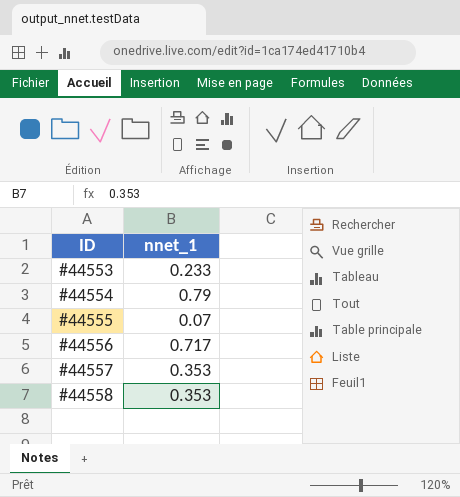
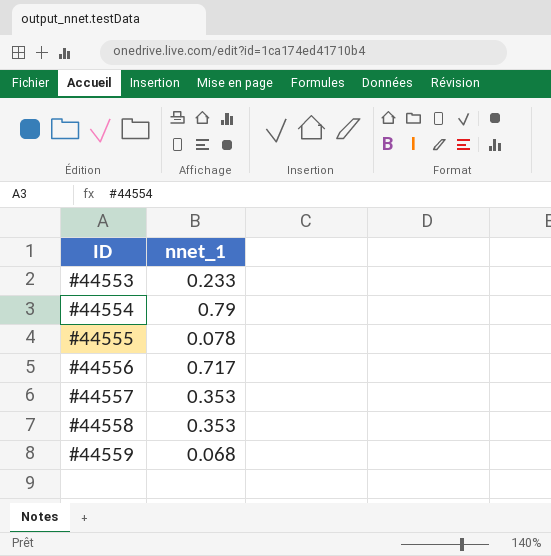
#44555 | nnet_1: 0.07 -> 0.078
row #44559: none -> 0.068

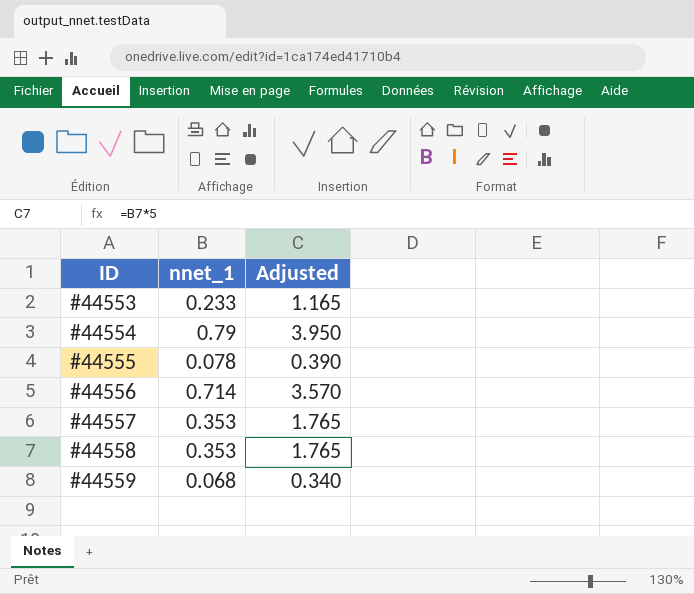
column Adjusted | formula: none -> [nnet_1] * 5
#44556 | nnet_1: 0.717 -> 0.714

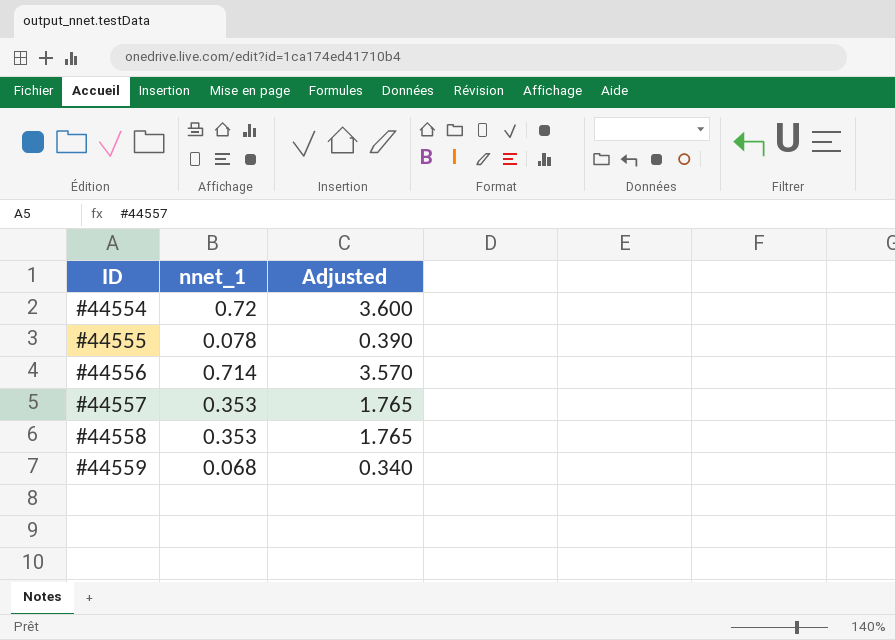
row #44553: 0.233 | 1.165 -> none
#44554 | nnet_1: 0.79 -> 0.72
#44554 | Adjusted: 3.950 -> 3.600

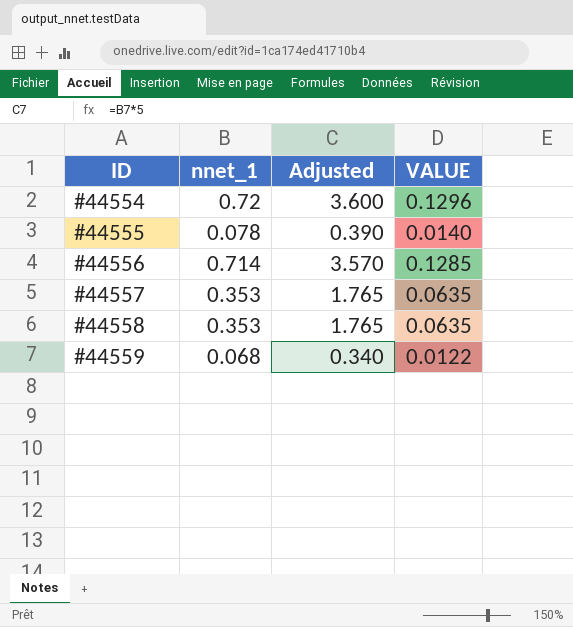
column VALUE | formula: none -> [nnet_1] * 0.18

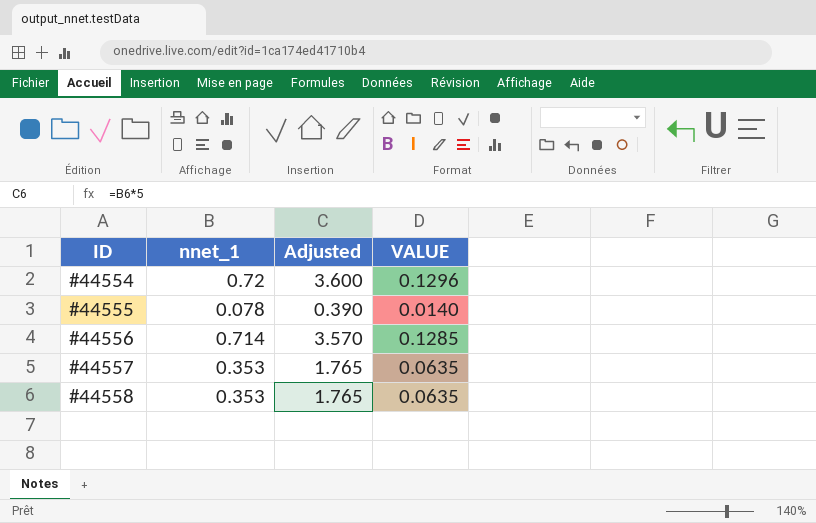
row #44559: 0.068 | 0.340 | 0.0122 -> none

